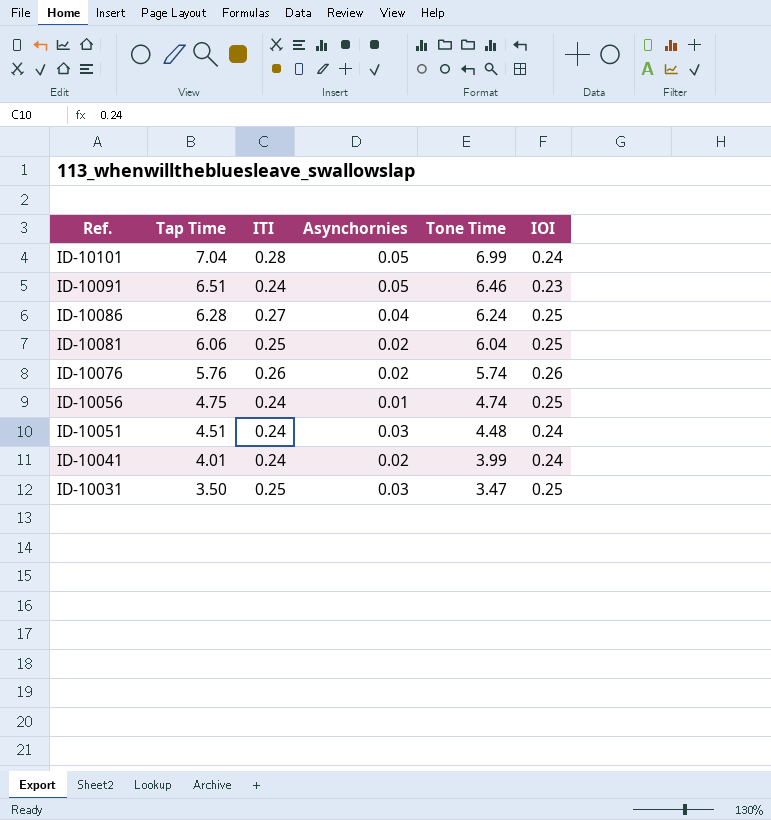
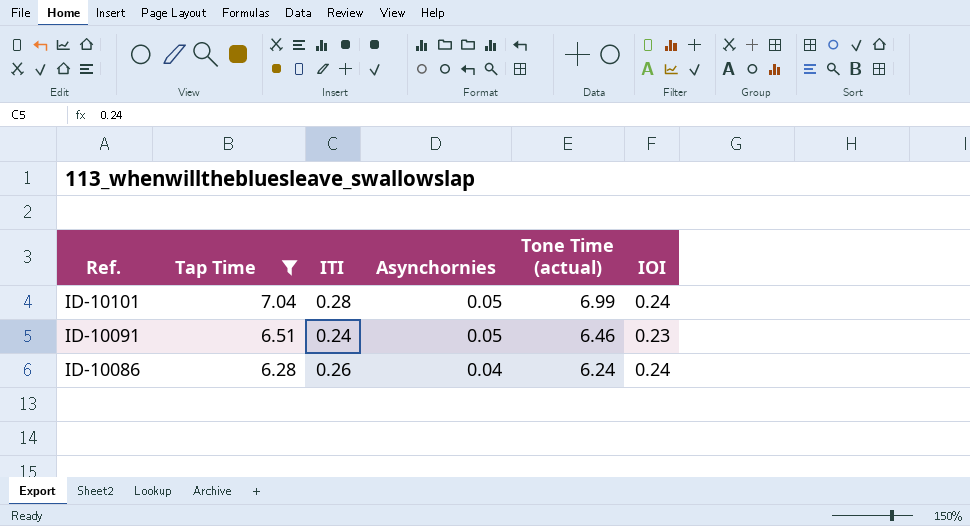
filter: none -> Tap Time >= 6.28
column name: Tone Time -> Tone Time (actual)
ID-10086 | ITI: 0.27 -> 0.26
ID-10086 | IOI: 0.25 -> 0.24

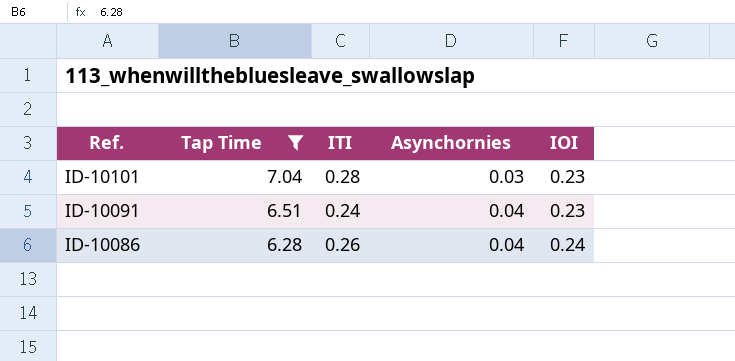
column Tone Time (actual) | formula: [Tap Time] - [Asynchornies] -> none
ID-10101 | Asynchornies: 0.05 -> 0.03
ID-10101 | IOI: 0.24 -> 0.23
ID-10091 | Asynchornies: 0.05 -> 0.04

